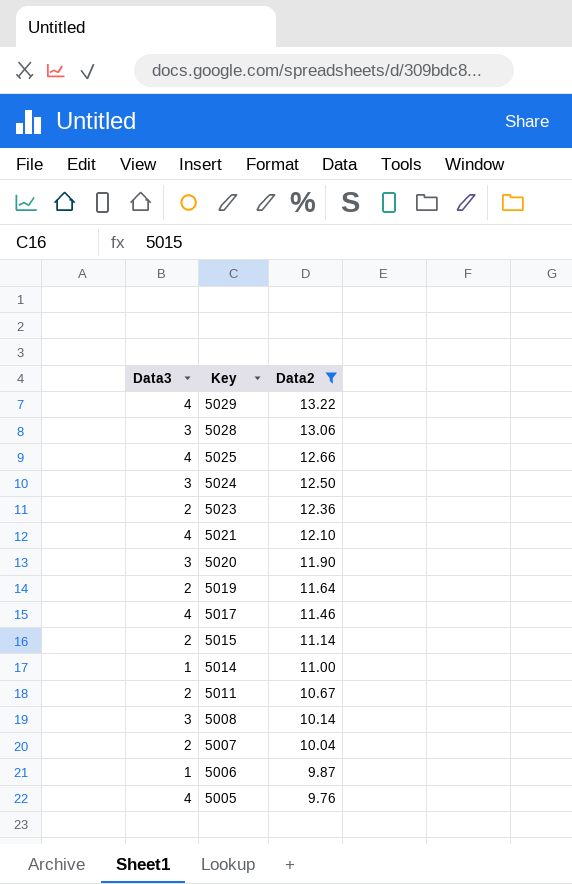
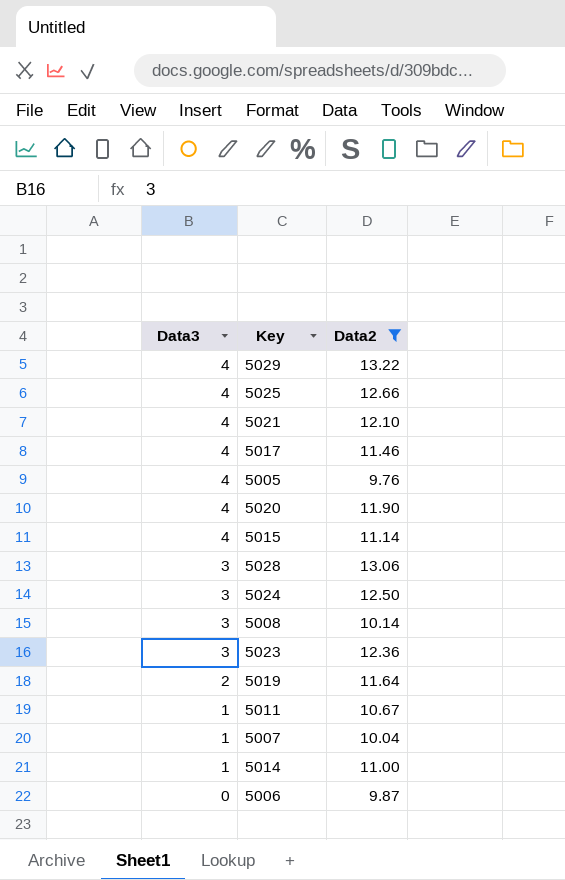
row order: Key descending -> Data3 descending
5020 | Data3: 3 -> 4
5015 | Data3: 2 -> 4
5023 | Data3: 2 -> 3
5011 | Data3: 2 -> 1
5007 | Data3: 2 -> 1
5006 | Data3: 1 -> 0

